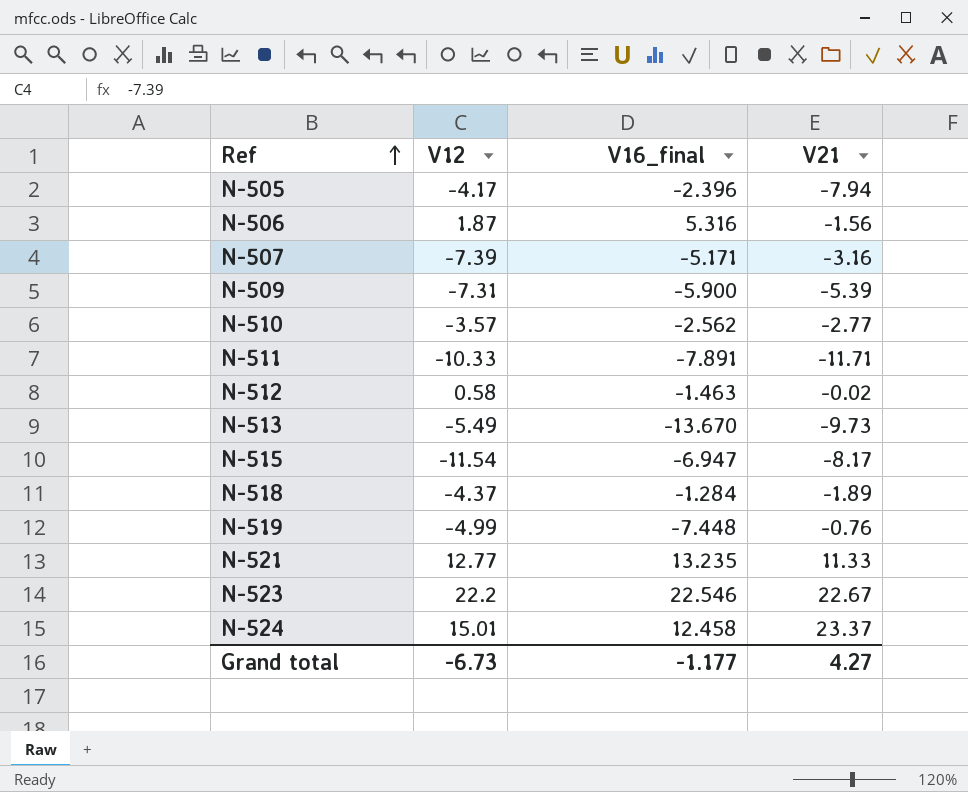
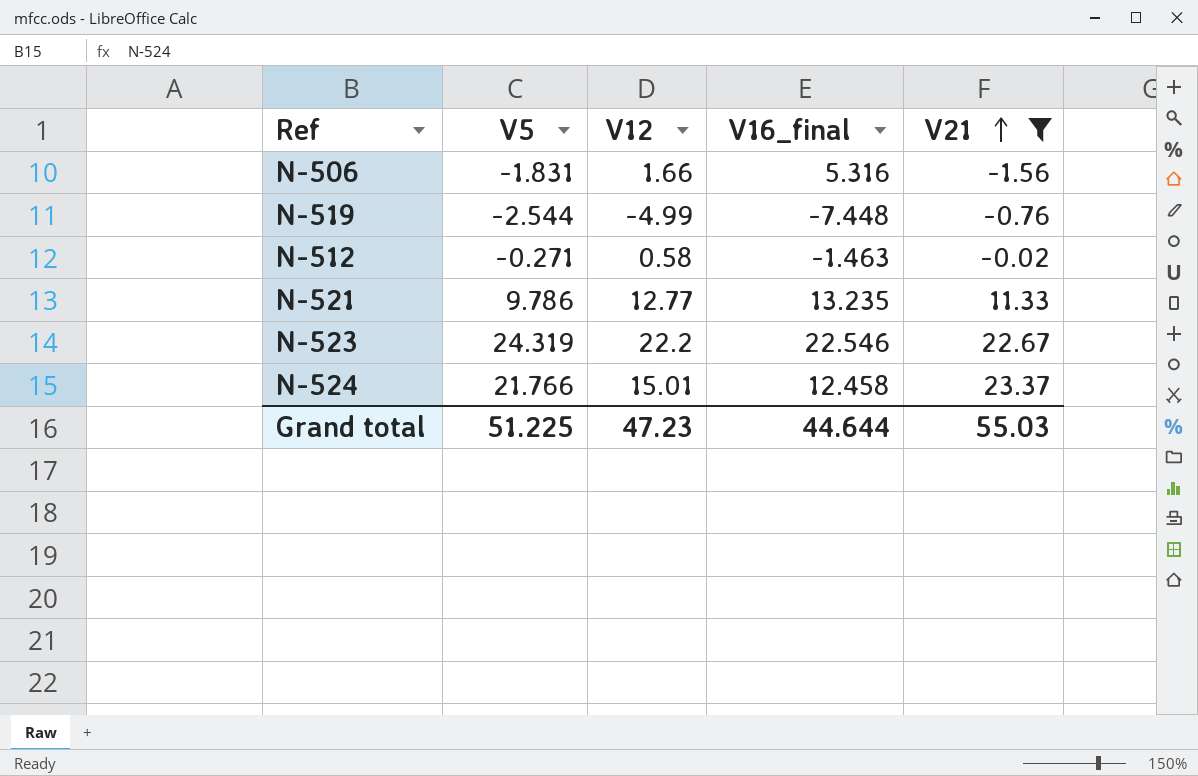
filter: none -> V21 >= -1.56
row order: Ref ascending -> V21 ascending
column V5 | position: none -> 2
N-506 | V12: 1.87 -> 1.66
Grand total | V12: -6.73 -> 47.23
Grand total | V16_final: -1.177 -> 44.644
Grand total | V21: 4.27 -> 55.03

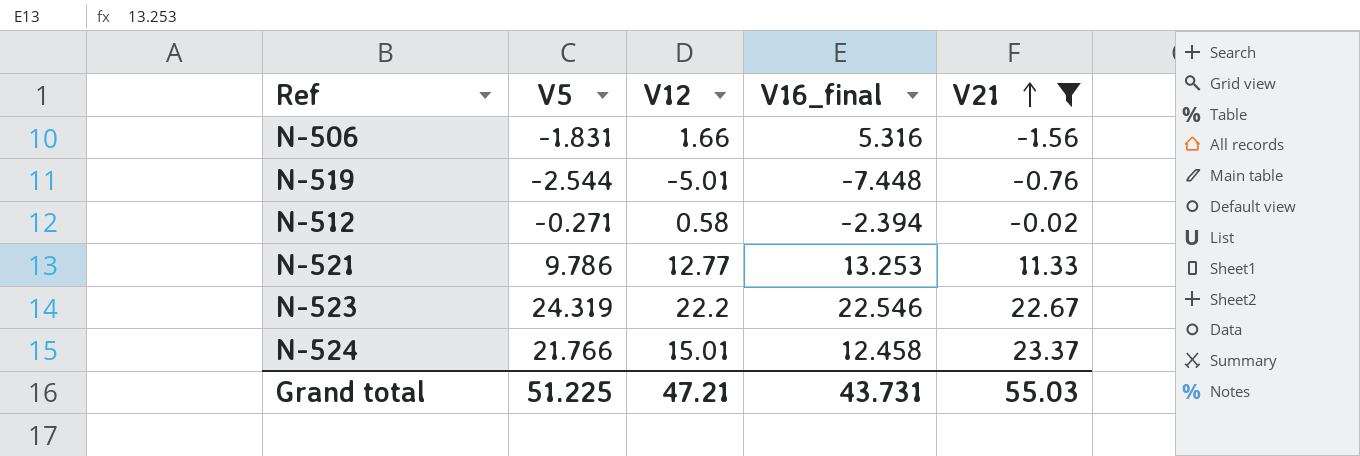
N-519 | V12: -4.99 -> -5.01
N-512 | V16_final: -1.463 -> -2.394
N-521 | V16_final: 13.235 -> 13.253
Grand total | V12: 47.23 -> 47.21
Grand total | V16_final: 44.644 -> 43.731

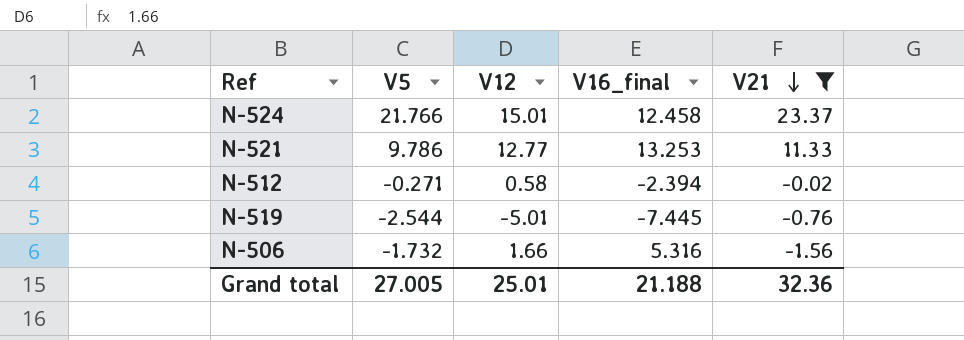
row order: V21 ascending -> V21 descending
row N-523: 24.319 | 22.2 | 22.546 | 22.67 -> none
N-519 | V16_final: -7.448 -> -7.445
N-506 | V5: -1.831 -> -1.732
Grand total | V5: 51.225 -> 27.005
Grand total | V12: 47.21 -> 25.01
Grand total | V16_final: 43.731 -> 21.188
Grand total | V21: 55.03 -> 32.36

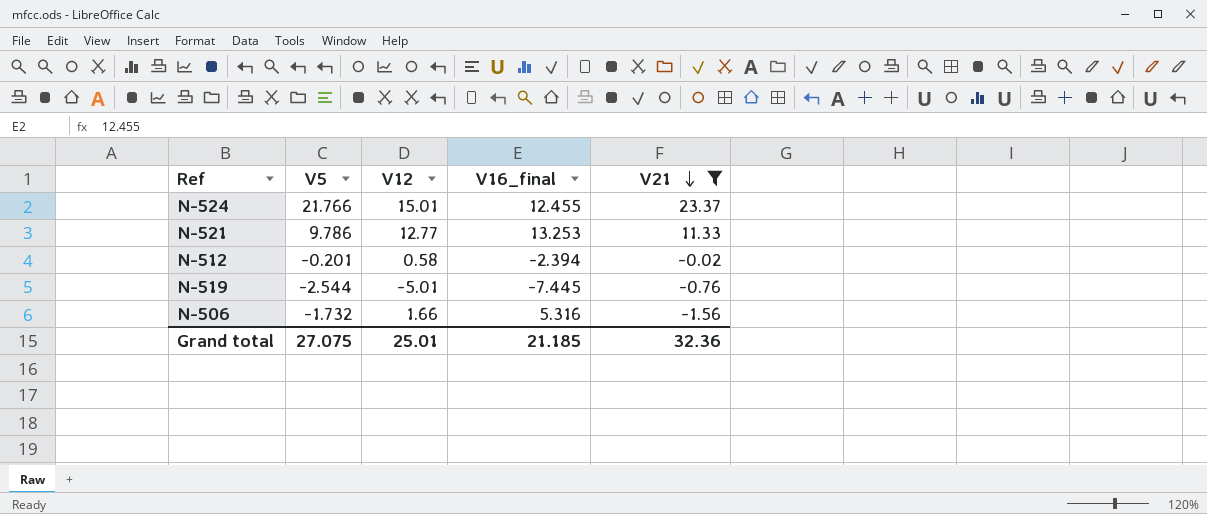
N-524 | V16_final: 12.458 -> 12.455
N-512 | V5: -0.271 -> -0.201
Grand total | V5: 27.005 -> 27.075
Grand total | V16_final: 21.188 -> 21.185

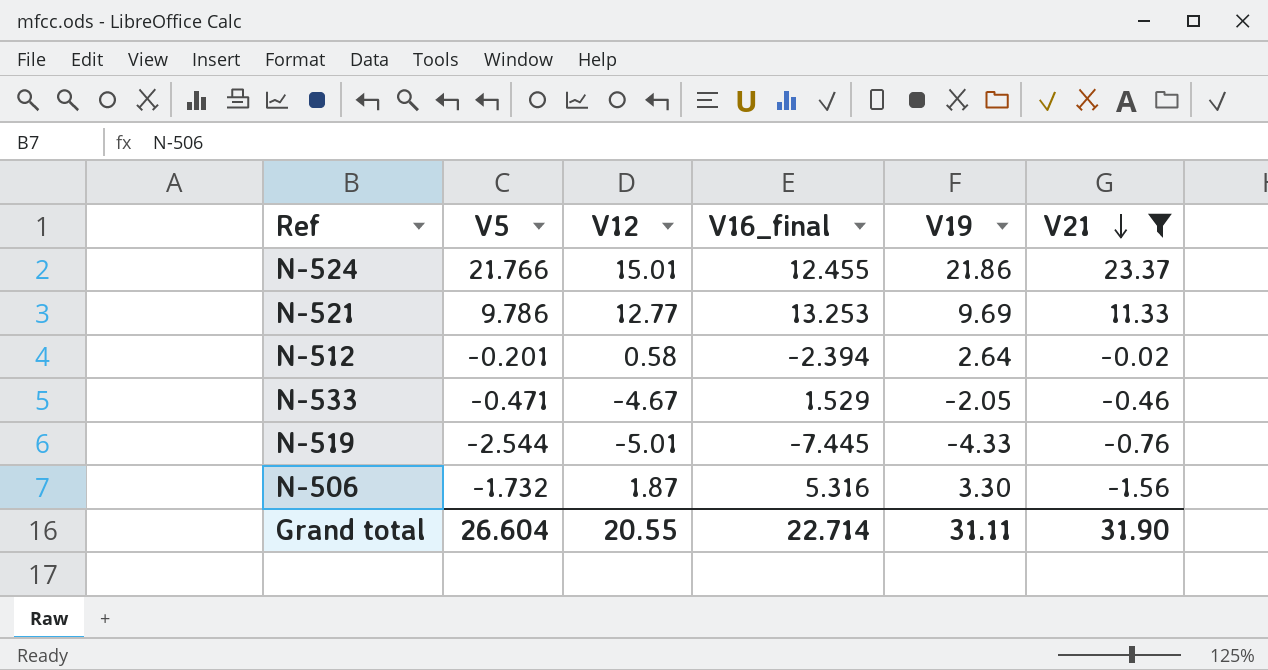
column V19 | position: none -> 5
row N-533: none -> -0.471 | -4.67 | 1.529 | -2.05 | -0.46
N-506 | V12: 1.66 -> 1.87
Grand total | V5: 27.075 -> 26.604
Grand total | V12: 25.01 -> 20.55
Grand total | V16_final: 21.185 -> 22.714
Grand total | V21: 32.36 -> 31.90

